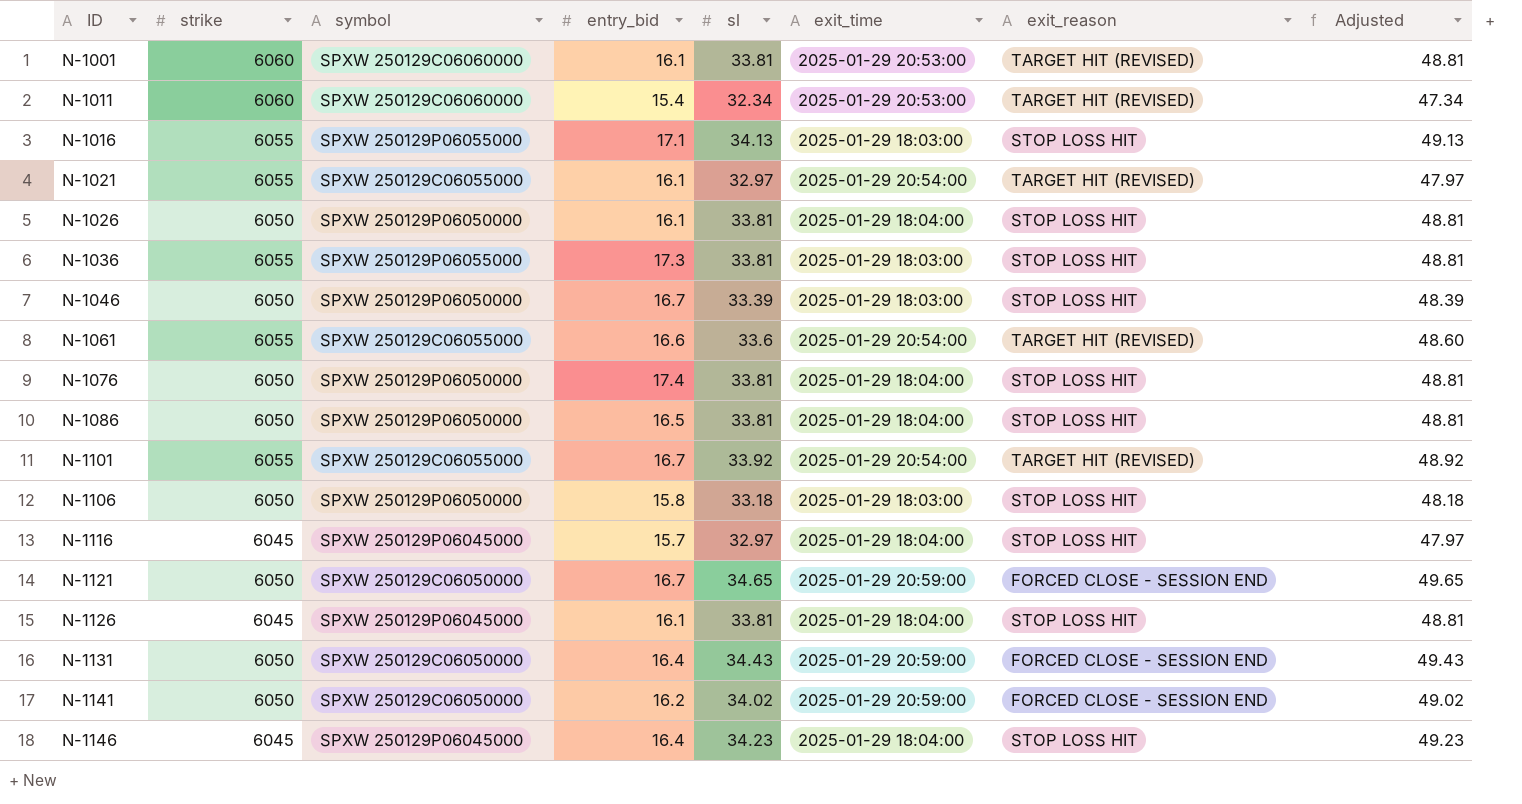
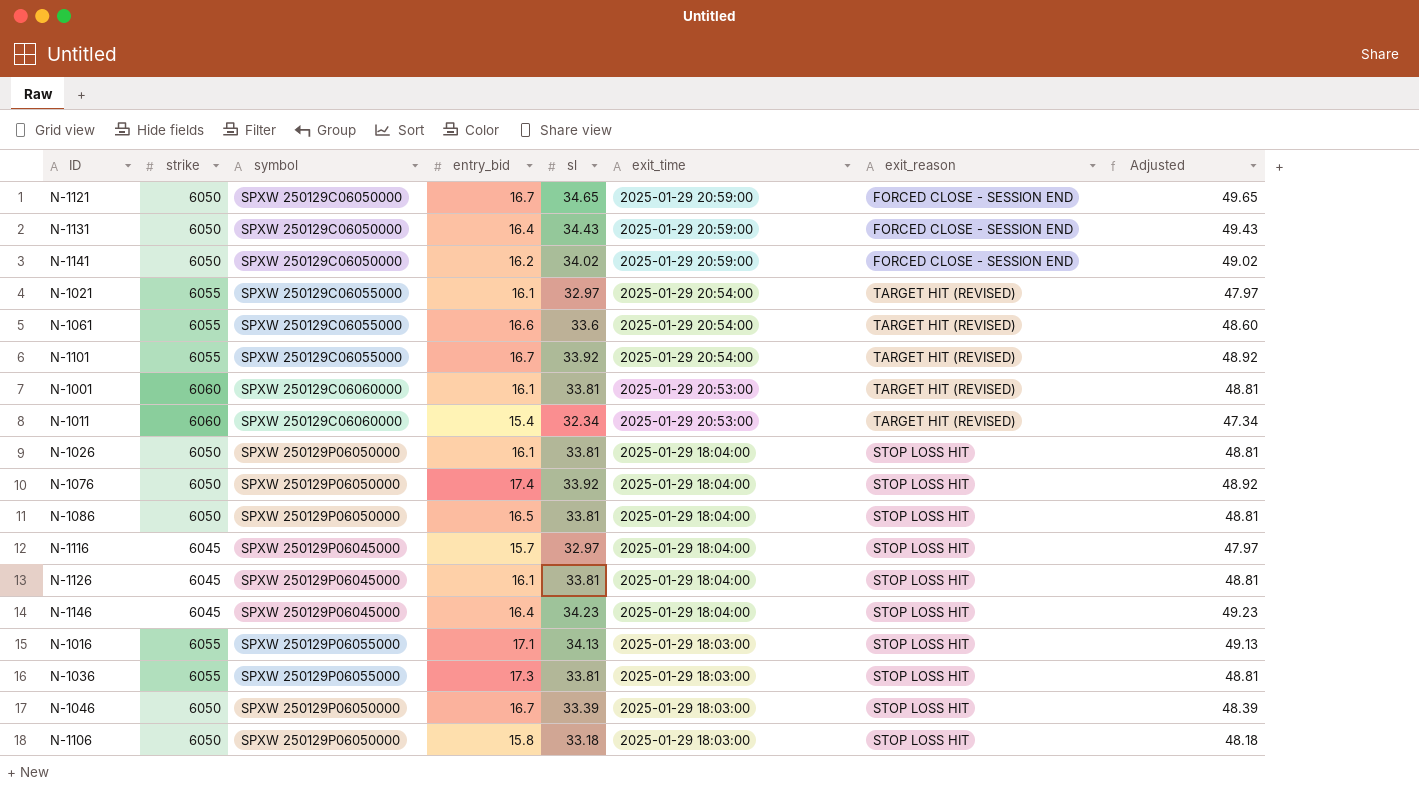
row order: ID ascending -> exit_time descending
N-1076 | sl: 33.81 -> 33.92
N-1076 | Adjusted: 48.81 -> 48.92

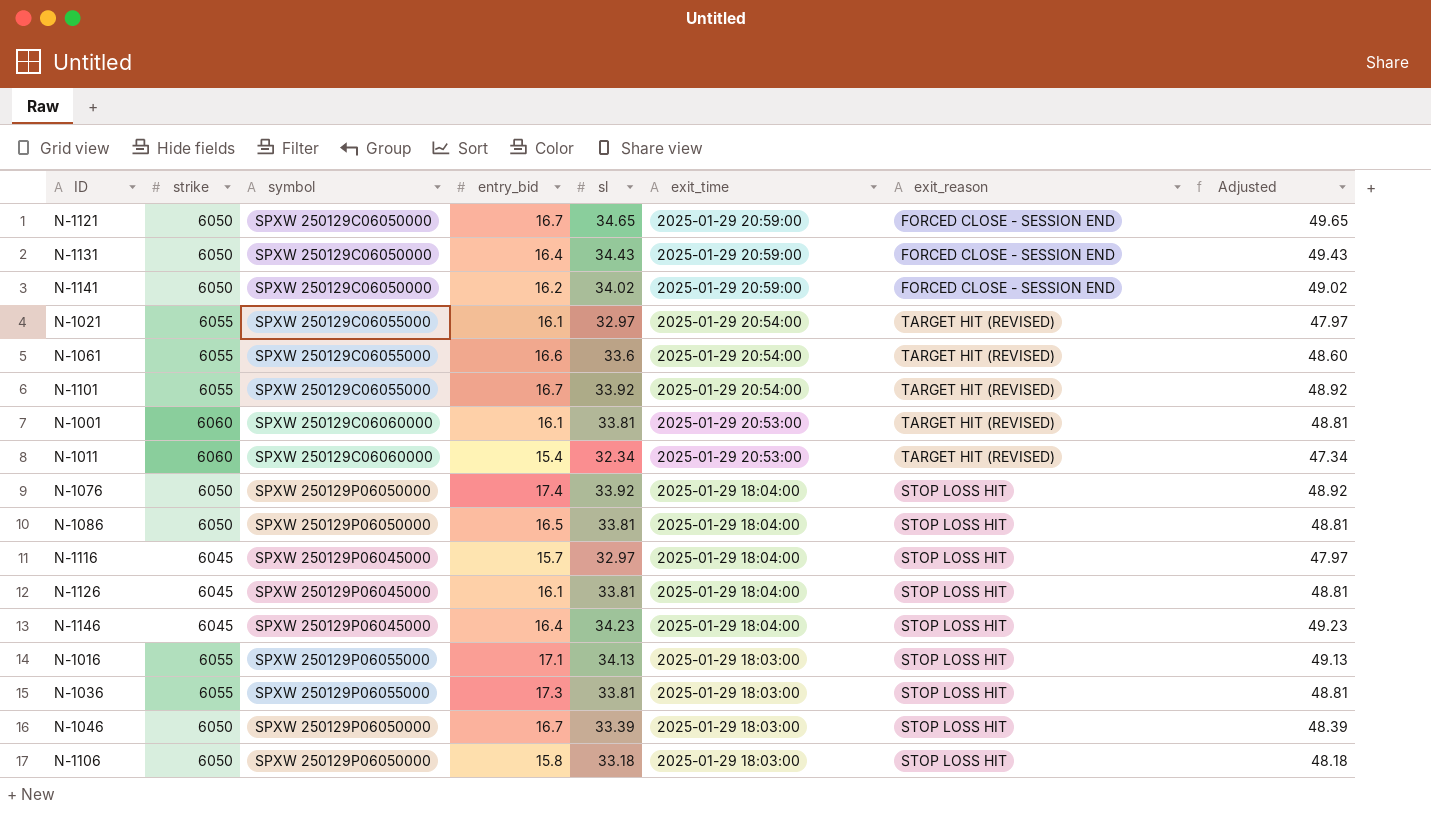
row N-1026: 6050 | SPXW 250129P06050000 | 16.1 | 33.81 | 2025-01-29 18:04:00 | STOP LOSS HIT | 48.81 -> none

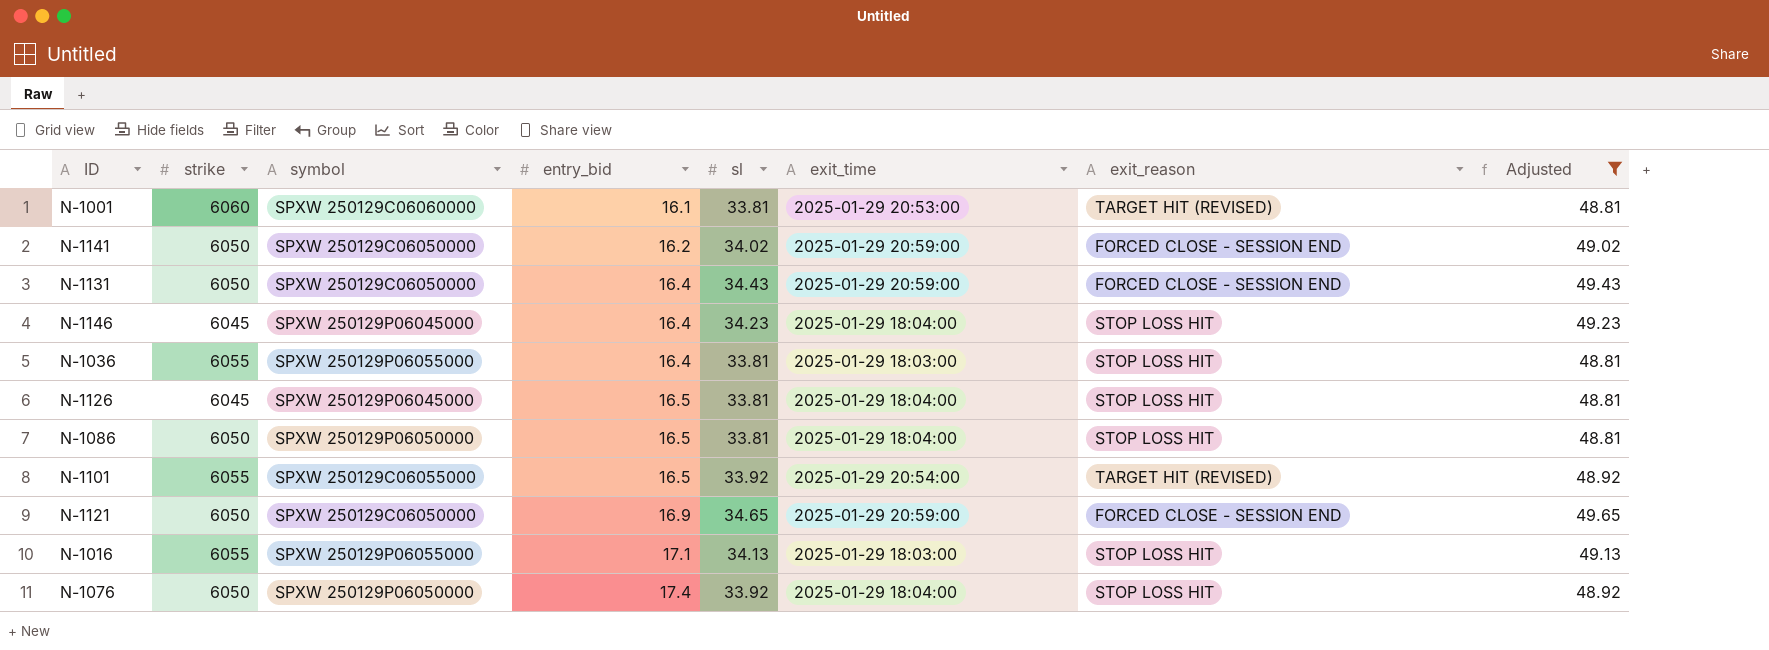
filter: none -> Adjusted >= 48.81
row order: exit_time descending -> entry_bid ascending
N-1036 | entry_bid: 17.3 -> 16.4
N-1126 | entry_bid: 16.1 -> 16.5
N-1101 | entry_bid: 16.7 -> 16.5
N-1121 | entry_bid: 16.7 -> 16.9

